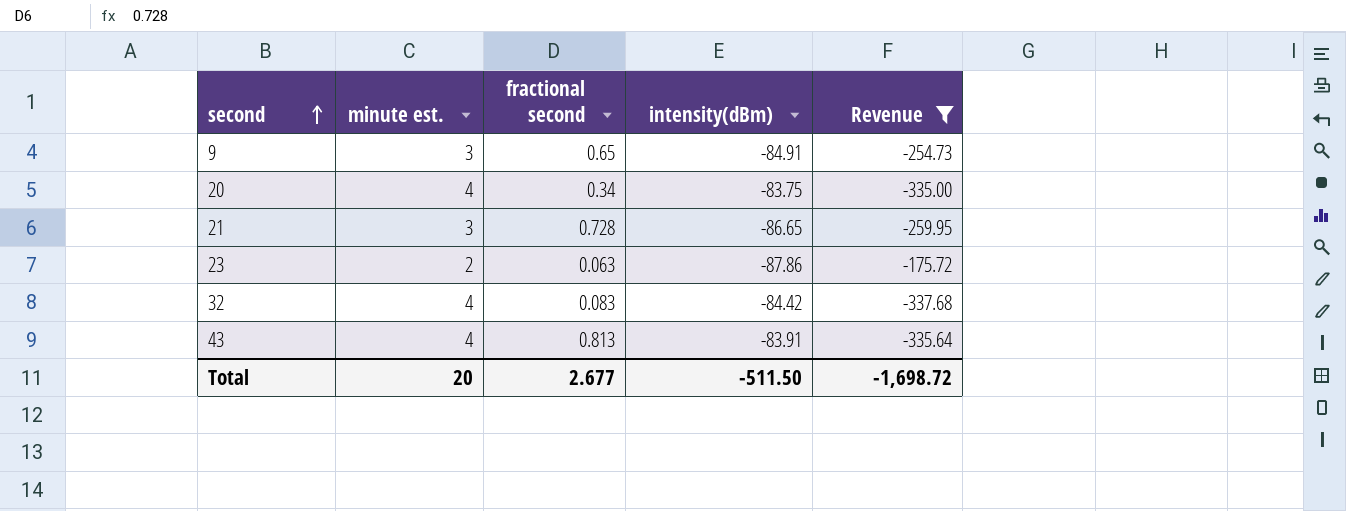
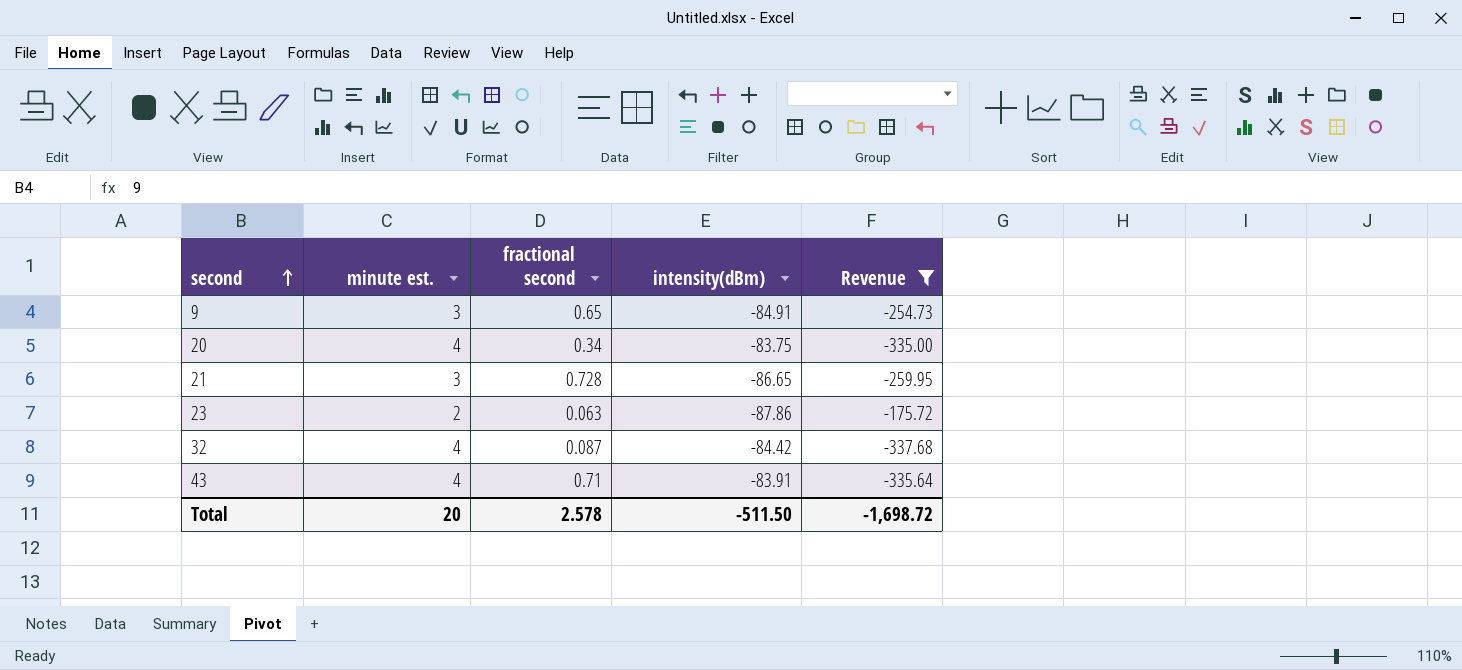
32 | fractional second: 0.083 -> 0.087
43 | fractional second: 0.813 -> 0.71
Total | fractional second: 2.677 -> 2.578

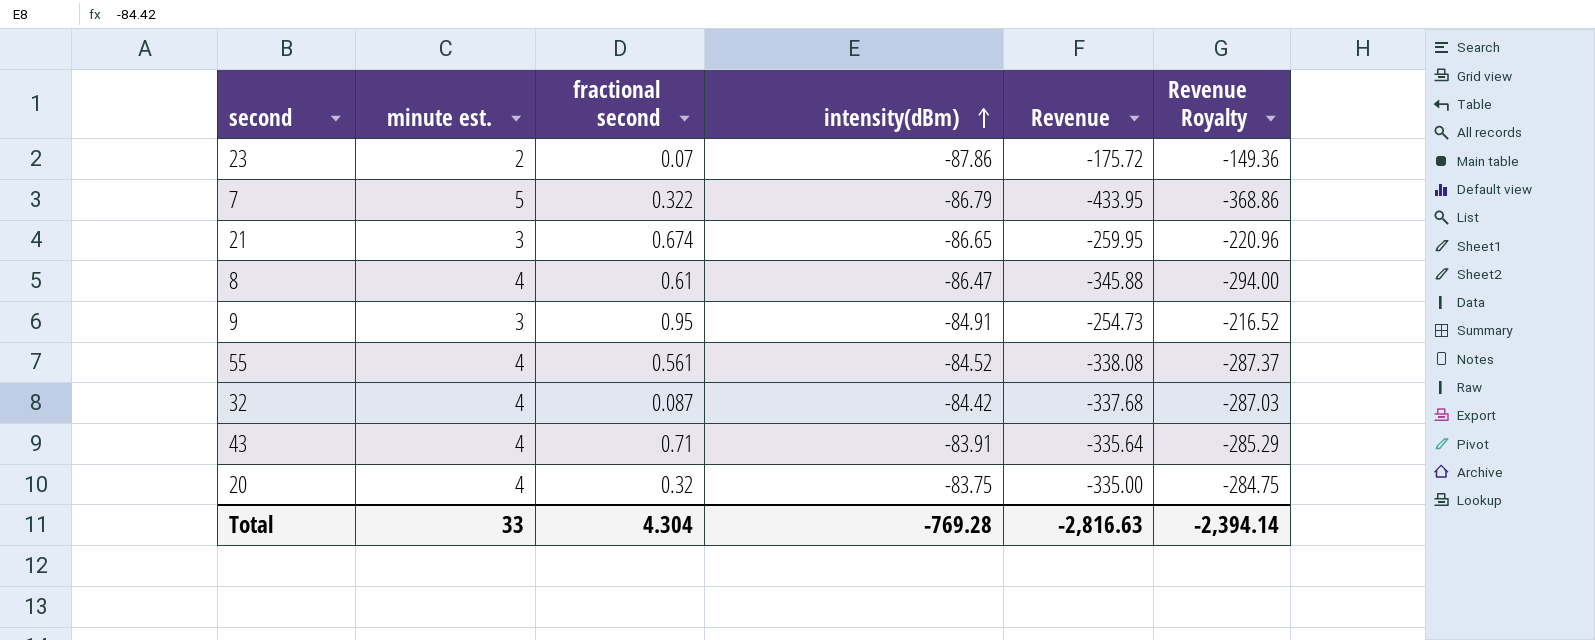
filter: Revenue >= -337.68 -> none
row order: second ascending -> intensity(dBm) ascending
column Revenue Royalty | formula: none -> [Revenue] * 0.85
23 | fractional second: 0.063 -> 0.07
21 | fractional second: 0.728 -> 0.674
9 | fractional second: 0.65 -> 0.95
20 | fractional second: 0.34 -> 0.32
Total | minute est.: 20 -> 33
Total | fractional second: 2.578 -> 4.304
Total | intensity(dBm): -511.50 -> -769.28
Total | Revenue: -1,698.72 -> -2,816.63

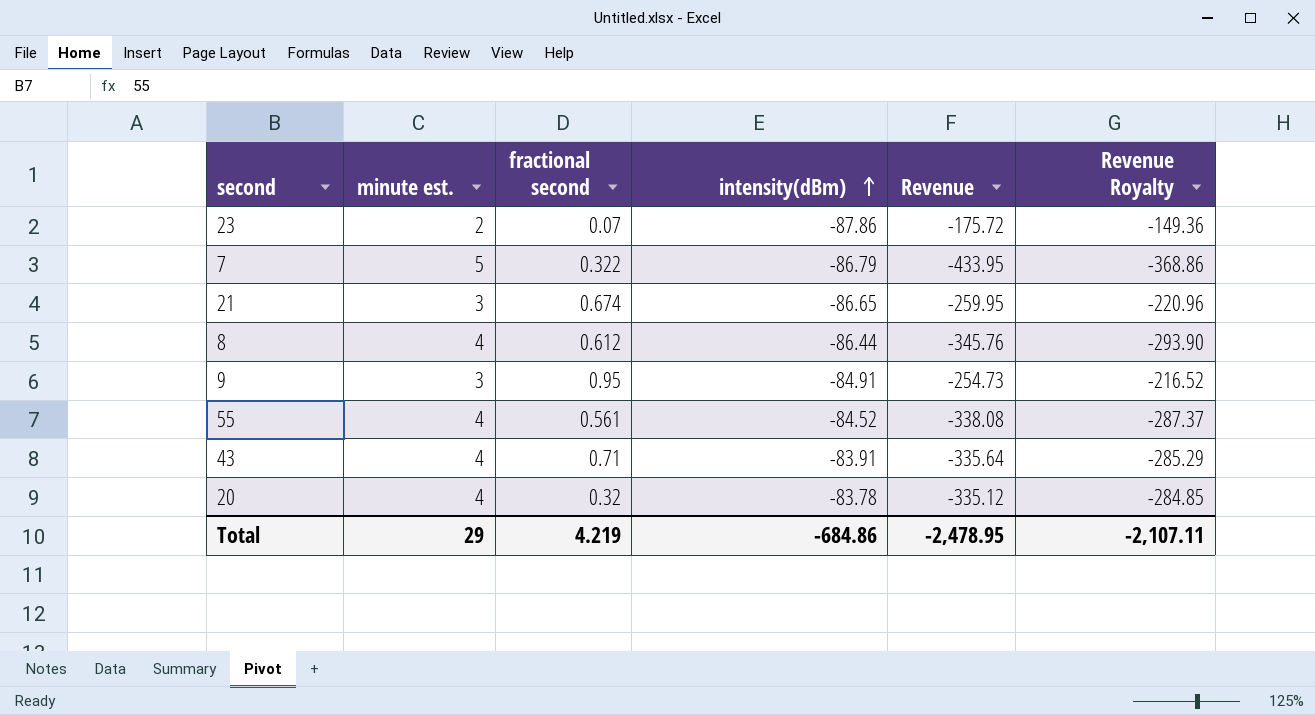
row 32: 4 | 0.087 | -84.42 | -337.68 | -287.03 -> none
8 | fractional second: 0.61 -> 0.612
8 | intensity(dBm): -86.47 -> -86.44
8 | Revenue: -345.88 -> -345.76
8 | Revenue Royalty: -294.00 -> -293.90
20 | intensity(dBm): -83.75 -> -83.78
20 | Revenue: -335.00 -> -335.12
20 | Revenue Royalty: -284.75 -> -284.85
Total | minute est.: 33 -> 29
Total | fractional second: 4.304 -> 4.219
Total | intensity(dBm): -769.28 -> -684.86
Total | Revenue: -2,816.63 -> -2,478.95
Total | Revenue Royalty: -2,394.14 -> -2,107.11

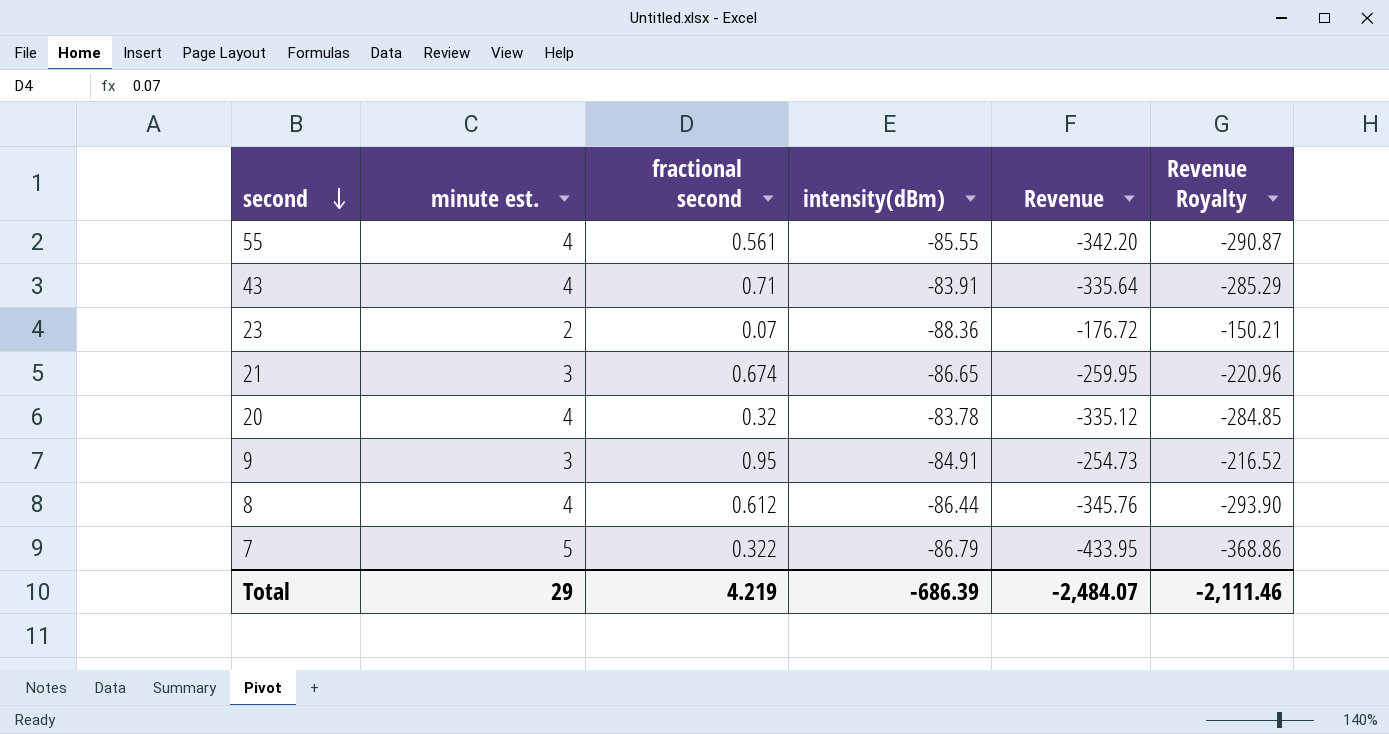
row order: intensity(dBm) ascending -> second descending
55 | intensity(dBm): -84.52 -> -85.55
55 | Revenue: -338.08 -> -342.20
55 | Revenue Royalty: -287.37 -> -290.87
23 | intensity(dBm): -87.86 -> -88.36
23 | Revenue: -175.72 -> -176.72
23 | Revenue Royalty: -149.36 -> -150.21
Total | intensity(dBm): -684.86 -> -686.39
Total | Revenue: -2,478.95 -> -2,484.07
Total | Revenue Royalty: -2,107.11 -> -2,111.46

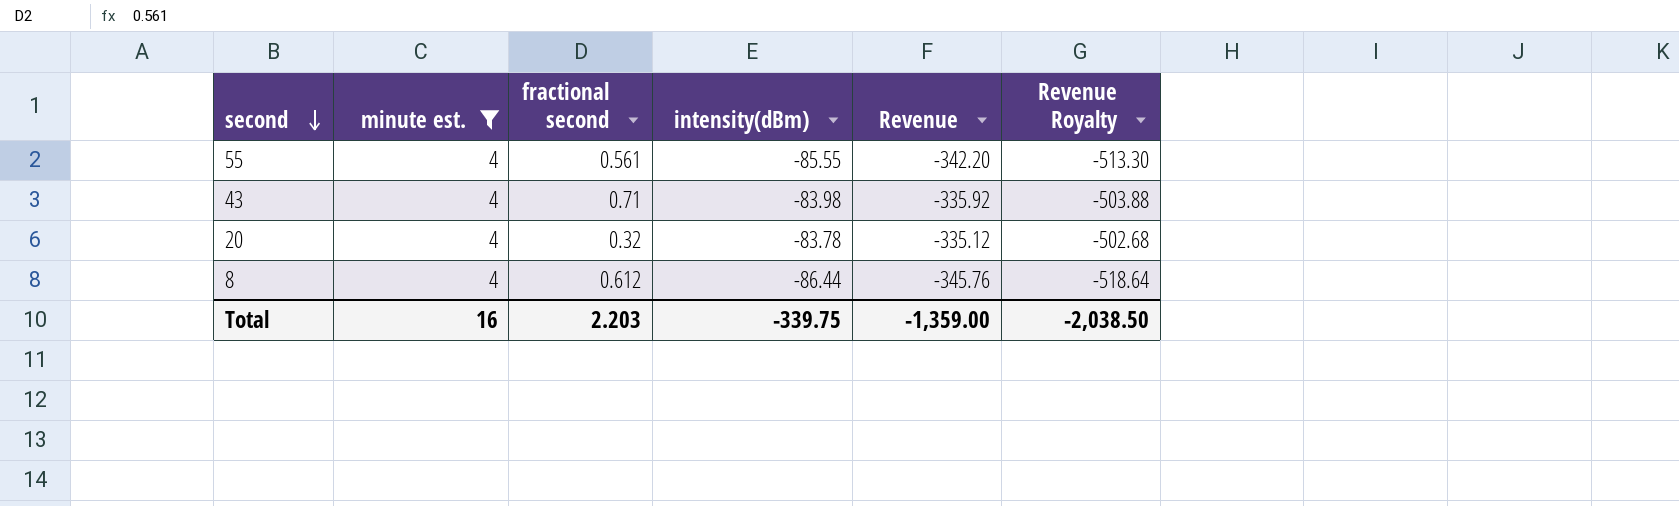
filter: none -> minute est. = 4
column Revenue Royalty | formula: [Revenue] * 0.85 -> [Revenue] * 1.5
43 | intensity(dBm): -83.91 -> -83.98
43 | Revenue: -335.64 -> -335.92
Total | minute est.: 29 -> 16
Total | fractional second: 4.219 -> 2.203
Total | intensity(dBm): -686.39 -> -339.75
Total | Revenue: -2,484.07 -> -1,359.00
Total | Revenue Royalty: -2,111.46 -> -2,038.50

